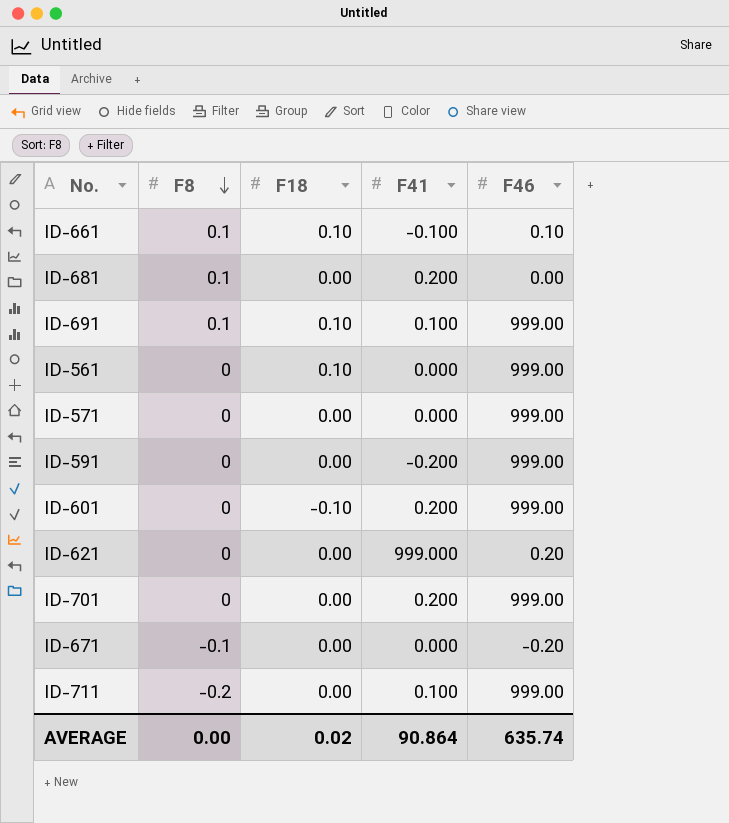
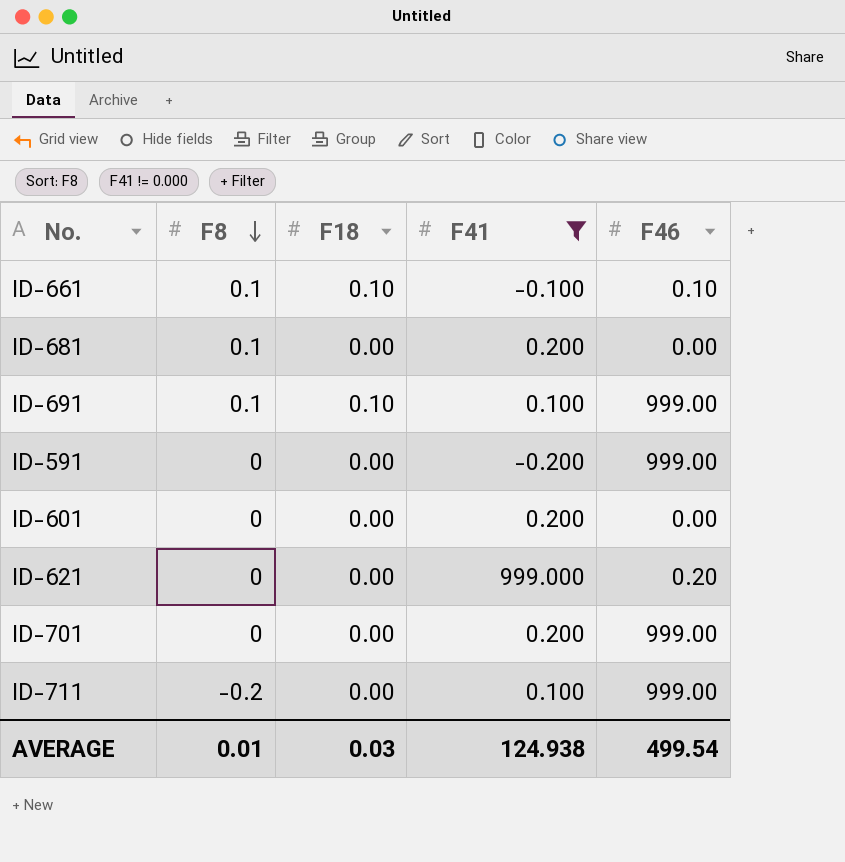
filter: none -> F41 != 0.000
ID-601 | F18: -0.10 -> 0.00
ID-601 | F46: 999.00 -> 0.00
AVERAGE | F8: 0.00 -> 0.01
AVERAGE | F18: 0.02 -> 0.03
AVERAGE | F41: 90.864 -> 124.938
AVERAGE | F46: 635.74 -> 499.54

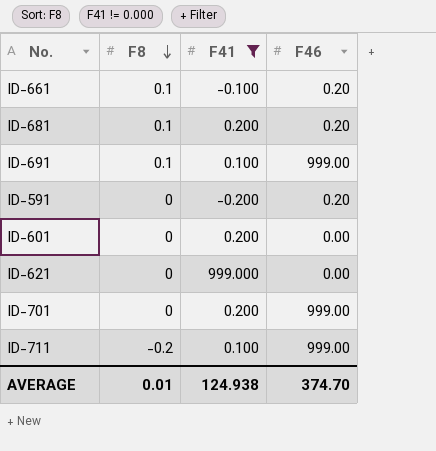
column F18 | position: 3 -> none
ID-661 | F46: 0.10 -> 0.20
ID-681 | F46: 0.00 -> 0.20
ID-591 | F46: 999.00 -> 0.20
ID-621 | F46: 0.20 -> 0.00
AVERAGE | F46: 499.54 -> 374.70

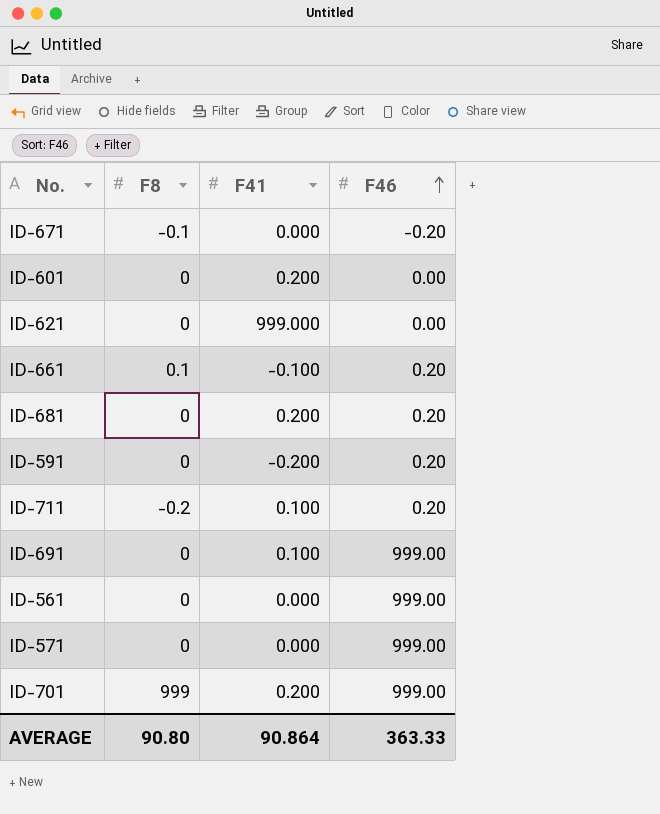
filter: F41 != 0.000 -> none
row order: F8 descending -> F46 ascending
ID-681 | F8: 0.1 -> 0
ID-711 | F46: 999.00 -> 0.20
ID-691 | F8: 0.1 -> 0
ID-701 | F8: 0 -> 999
AVERAGE | F8: 0.01 -> 90.80
AVERAGE | F41: 124.938 -> 90.864
AVERAGE | F46: 374.70 -> 363.33

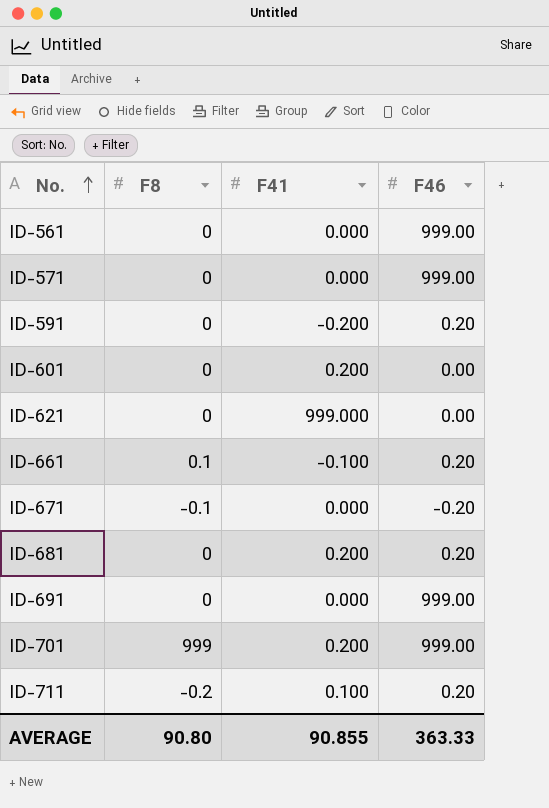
row order: F46 ascending -> No. ascending
ID-691 | F41: 0.100 -> 0.000
AVERAGE | F41: 90.864 -> 90.855

